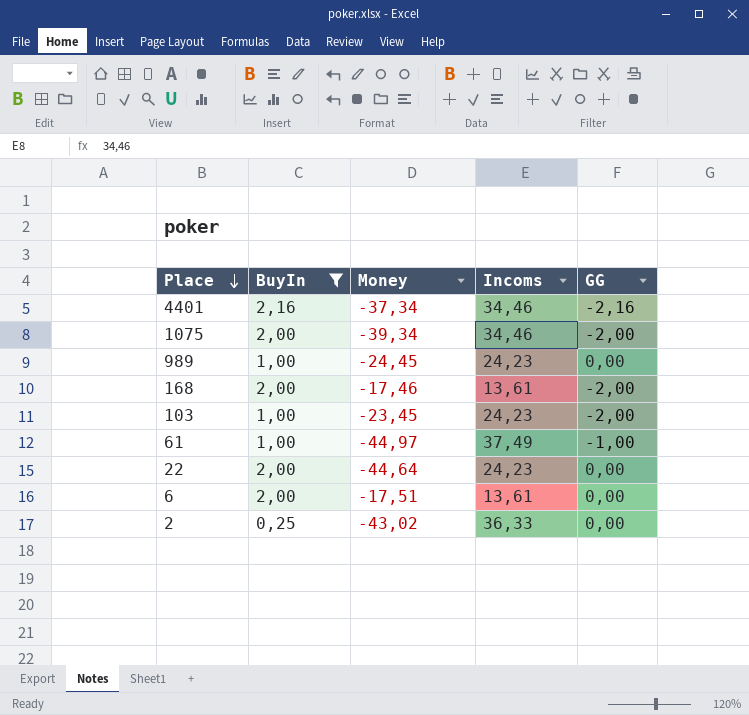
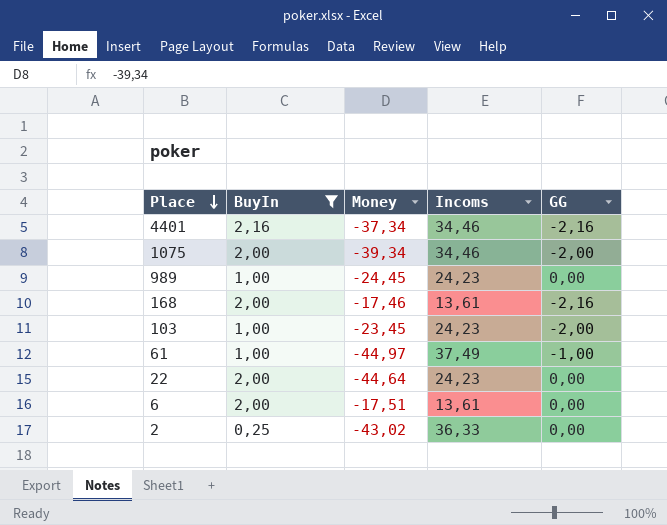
168 | GG: -2,00 -> -2,16

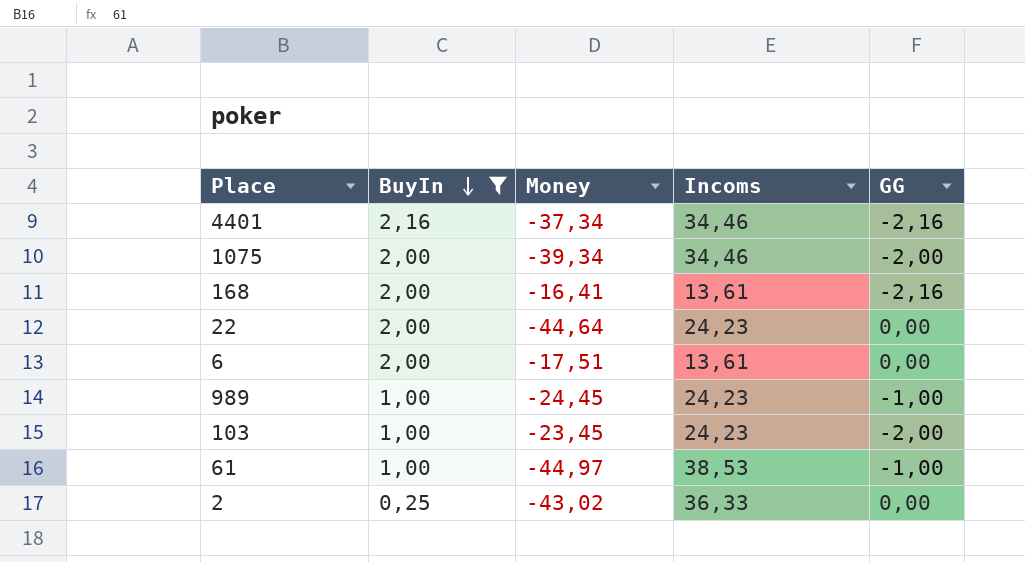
row order: Place descending -> BuyIn descending
168 | Money: -17,46 -> -16,41
989 | GG: 0,00 -> -1,00
61 | Incoms: 37,49 -> 38,53

